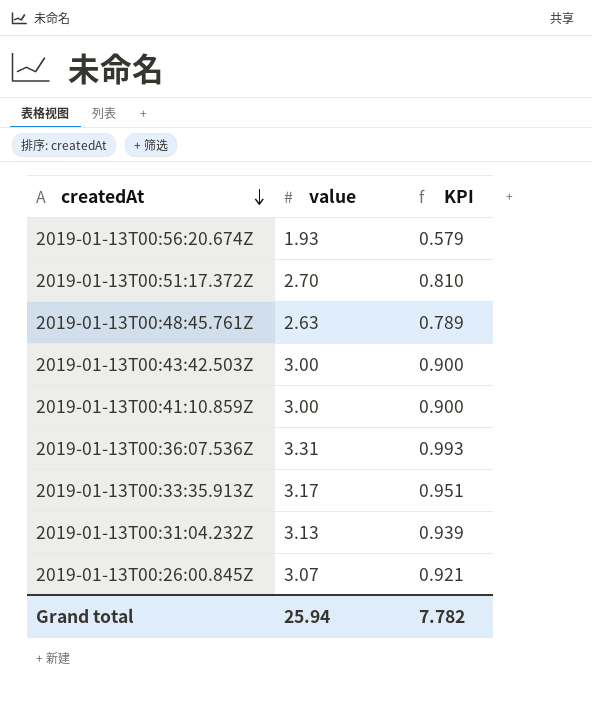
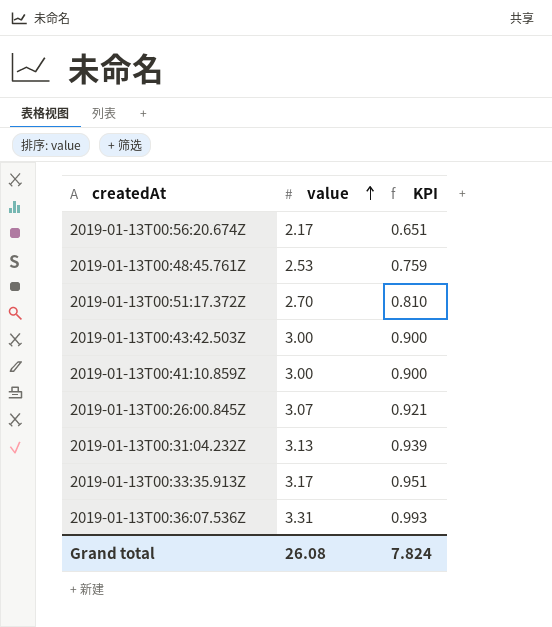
row order: createdAt descending -> value ascending
2019-01-13T00:56:20.674Z | value: 1.93 -> 2.17
2019-01-13T00:56:20.674Z | KPI: 0.579 -> 0.651
2019-01-13T00:48:45.761Z | value: 2.63 -> 2.53
2019-01-13T00:48:45.761Z | KPI: 0.789 -> 0.759
Grand total | value: 25.94 -> 26.08
Grand total | KPI: 7.782 -> 7.824

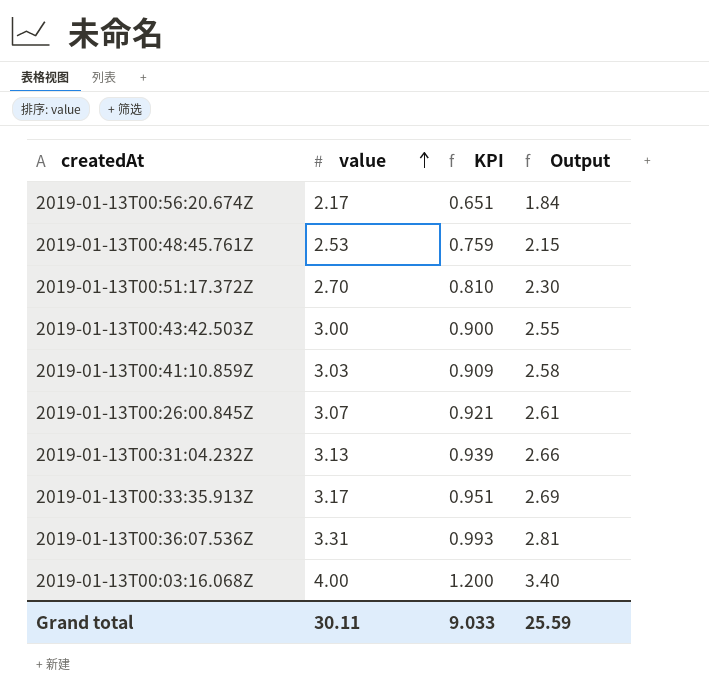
column Output | formula: none -> [value] * 0.85
2019-01-13T00:41:10.859Z | value: 3.00 -> 3.03
2019-01-13T00:41:10.859Z | KPI: 0.900 -> 0.909
row 2019-01-13T00:03:16.068Z: none -> 4.00 | 1.200 | 3.40
Grand total | value: 26.08 -> 30.11
Grand total | KPI: 7.824 -> 9.033

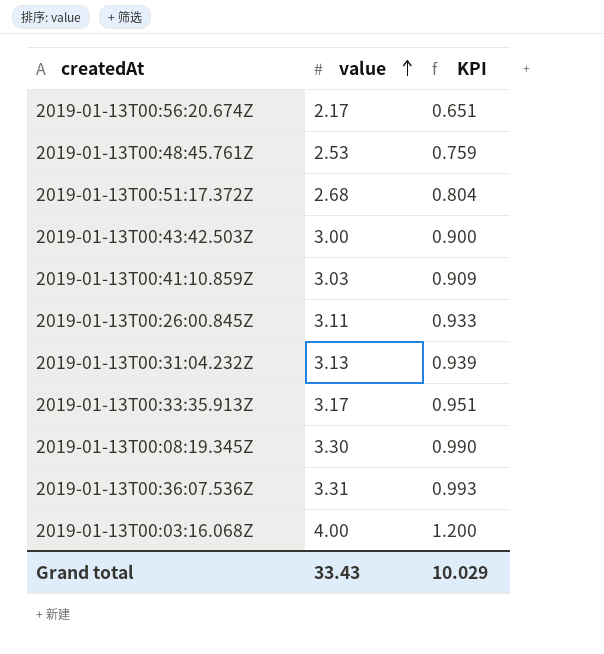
column Output | formula: [value] * 0.85 -> none
2019-01-13T00:51:17.372Z | value: 2.70 -> 2.68
2019-01-13T00:51:17.372Z | KPI: 0.810 -> 0.804
2019-01-13T00:26:00.845Z | value: 3.07 -> 3.11
2019-01-13T00:26:00.845Z | KPI: 0.921 -> 0.933
row 2019-01-13T00:08:19.345Z: none -> 3.30 | 0.990
Grand total | value: 30.11 -> 33.43
Grand total | KPI: 9.033 -> 10.029

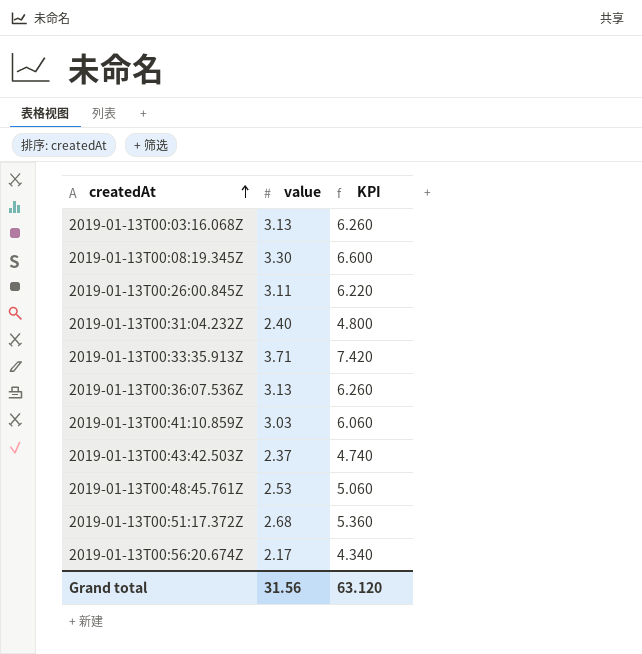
row order: value ascending -> createdAt ascending
column KPI | formula: [value] * 0.3 -> [value] * 2
2019-01-13T00:03:16.068Z | value: 4.00 -> 3.13
2019-01-13T00:31:04.232Z | value: 3.13 -> 2.40
2019-01-13T00:33:35.913Z | value: 3.17 -> 3.71
2019-01-13T00:36:07.536Z | value: 3.31 -> 3.13
2019-01-13T00:43:42.503Z | value: 3.00 -> 2.37
Grand total | value: 33.43 -> 31.56
Grand total | KPI: 10.029 -> 63.120

